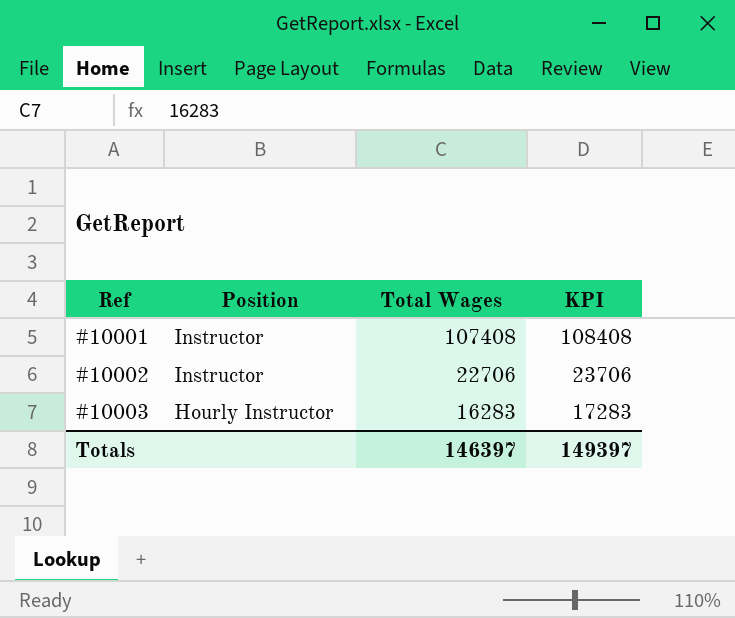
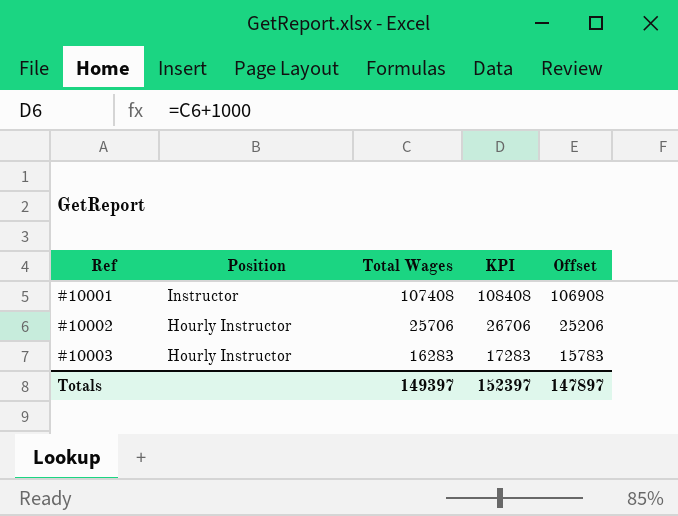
column Offset | formula: none -> [Total Wages] - 500
#10002 | Position: Instructor -> Hourly Instructor
#10002 | Total Wages: 22706 -> 25706
#10002 | KPI: 23706 -> 26706
Totals | Total Wages: 146397 -> 149397
Totals | KPI: 149397 -> 152397

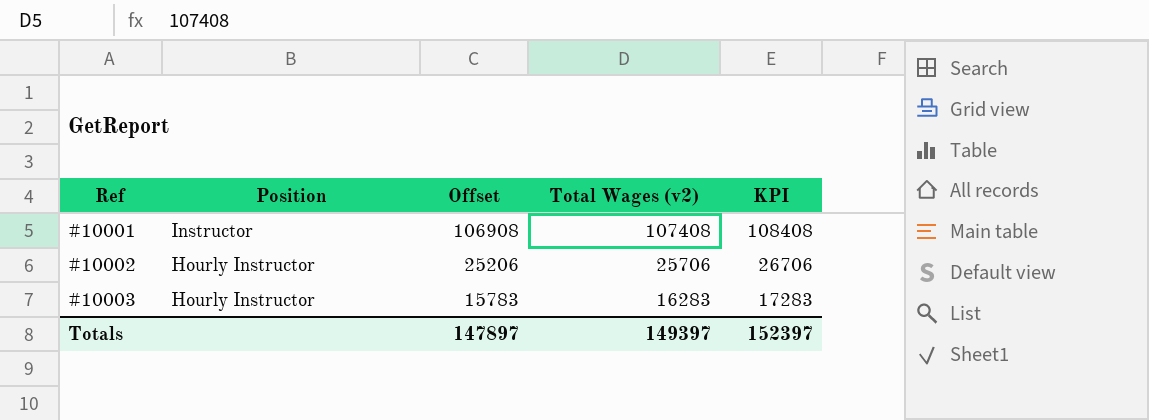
column Offset | position: 5 -> 3
column name: Total Wages -> Total Wages (v2)

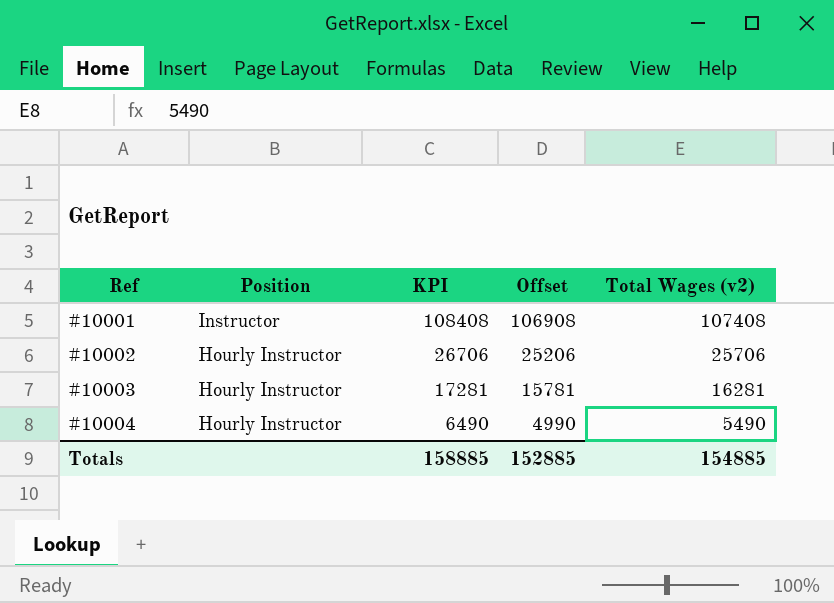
column KPI | position: 5 -> 3
#10003 | KPI: 17283 -> 17281
#10003 | Offset: 15783 -> 15781
#10003 | Total Wages (v2): 16283 -> 16281
row #10004: none -> Hourly Instructor | 6490 | 4990 | 5490
Totals | KPI: 152397 -> 158885
Totals | Offset: 147897 -> 152885
Totals | Total Wages (v2): 149397 -> 154885

